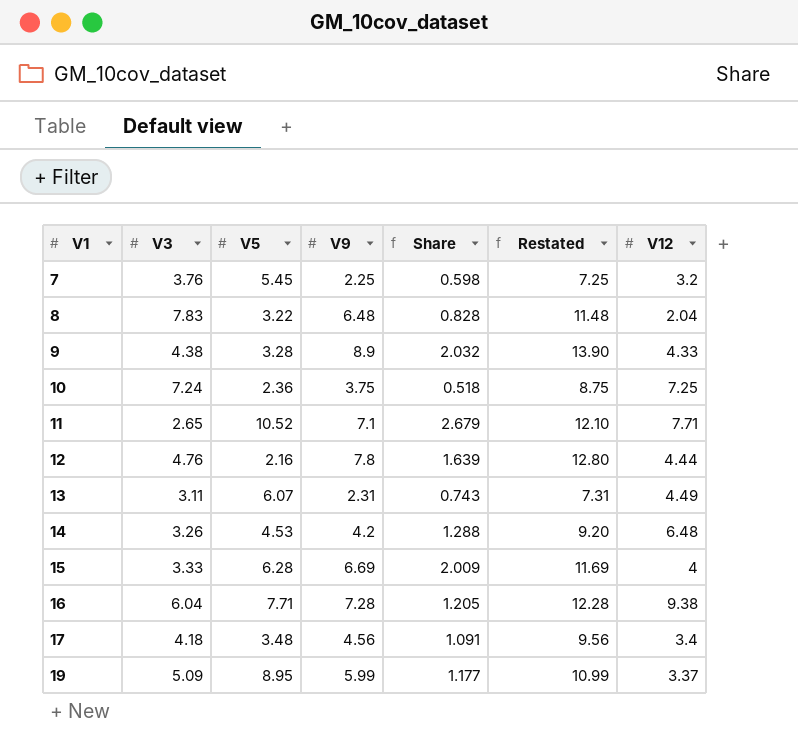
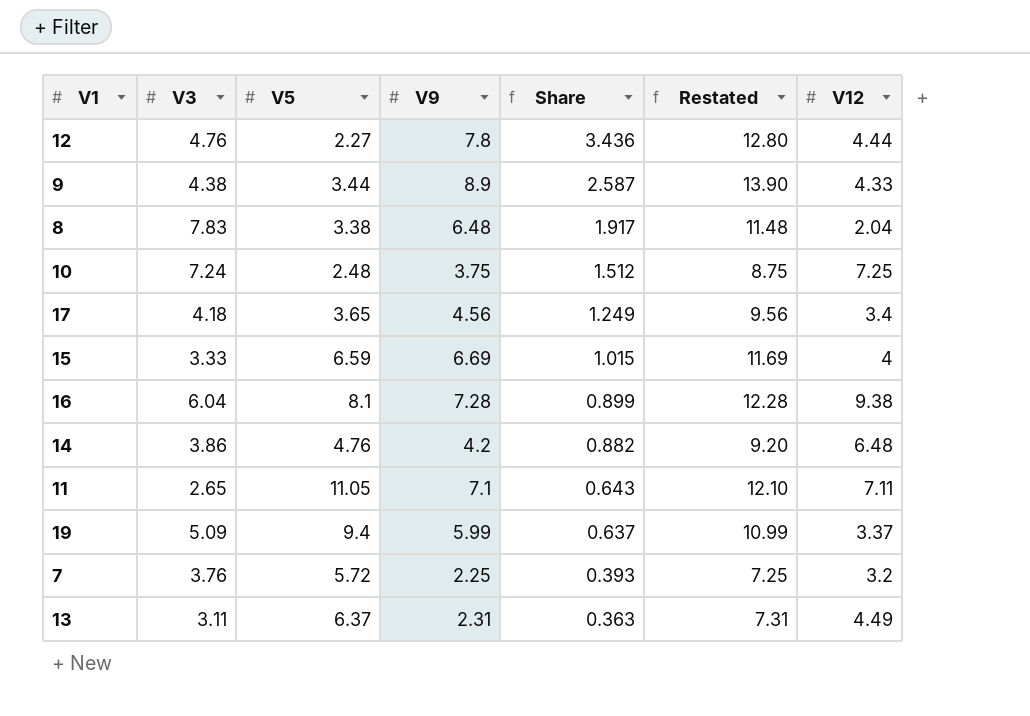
row order: V1 ascending -> Share descending
column Share | formula: [V9] / [V3] -> [V9] / [V5]
12 | V5: 2.16 -> 2.27
9 | V5: 3.28 -> 3.44
8 | V5: 3.22 -> 3.38
10 | V5: 2.36 -> 2.48
17 | V5: 3.48 -> 3.65
15 | V5: 6.28 -> 6.59
16 | V5: 7.71 -> 8.1
14 | V3: 3.26 -> 3.86
14 | V5: 4.53 -> 4.76
11 | V5: 10.52 -> 11.05
11 | V12: 7.71 -> 7.11
19 | V5: 8.95 -> 9.4
7 | V5: 5.45 -> 5.72
13 | V5: 6.07 -> 6.37

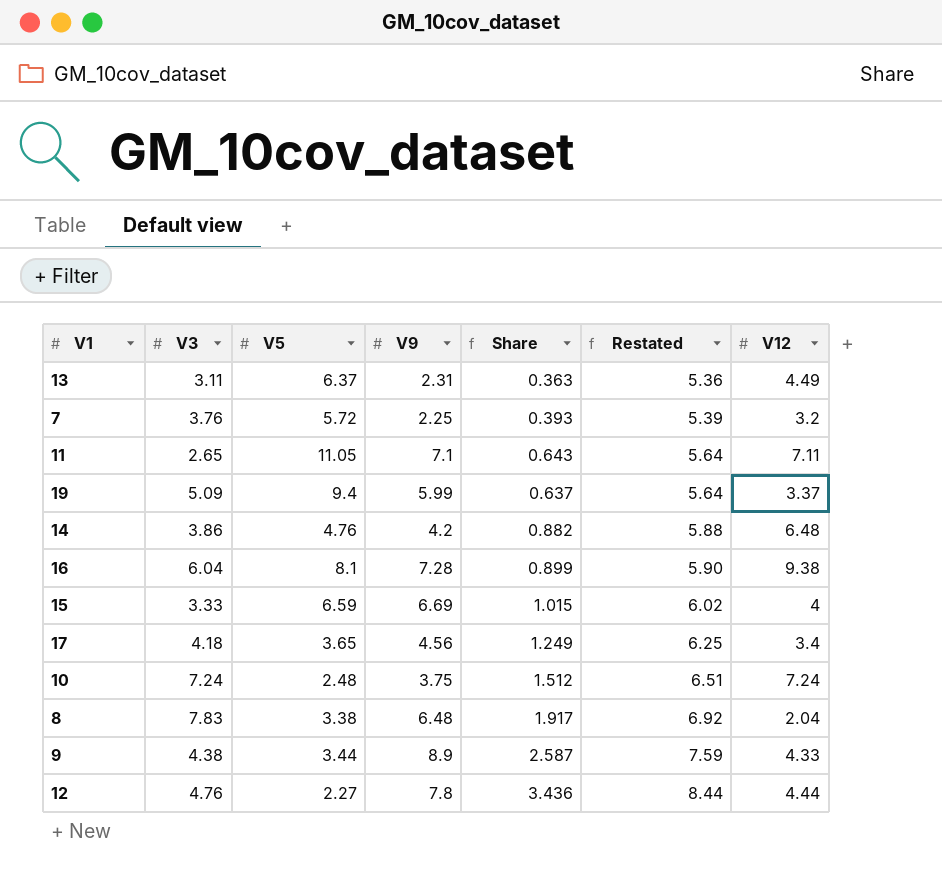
row order: Share descending -> Restated ascending
column Restated | formula: [V9] + 5 -> [Share] + 5
10 | V12: 7.25 -> 7.24

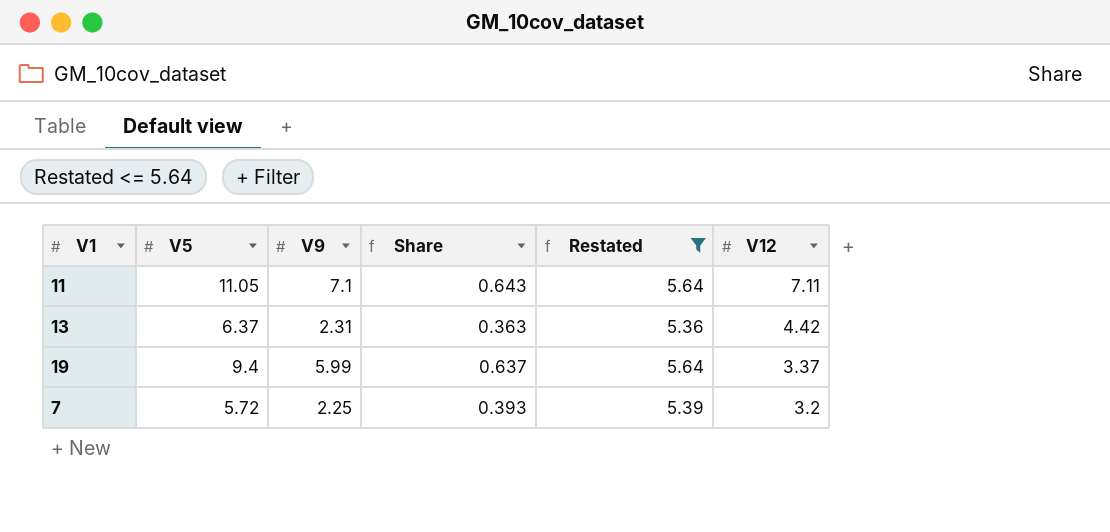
filter: none -> Restated <= 5.64
row order: Restated ascending -> V12 descending
column V3 | position: 2 -> none
13 | V12: 4.49 -> 4.42

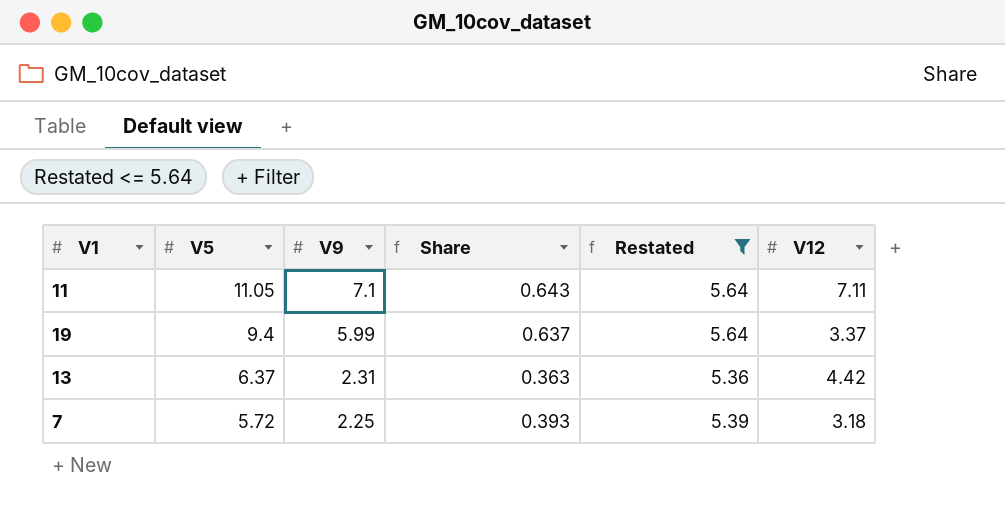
row order: V12 descending -> V5 descending
7 | V12: 3.2 -> 3.18

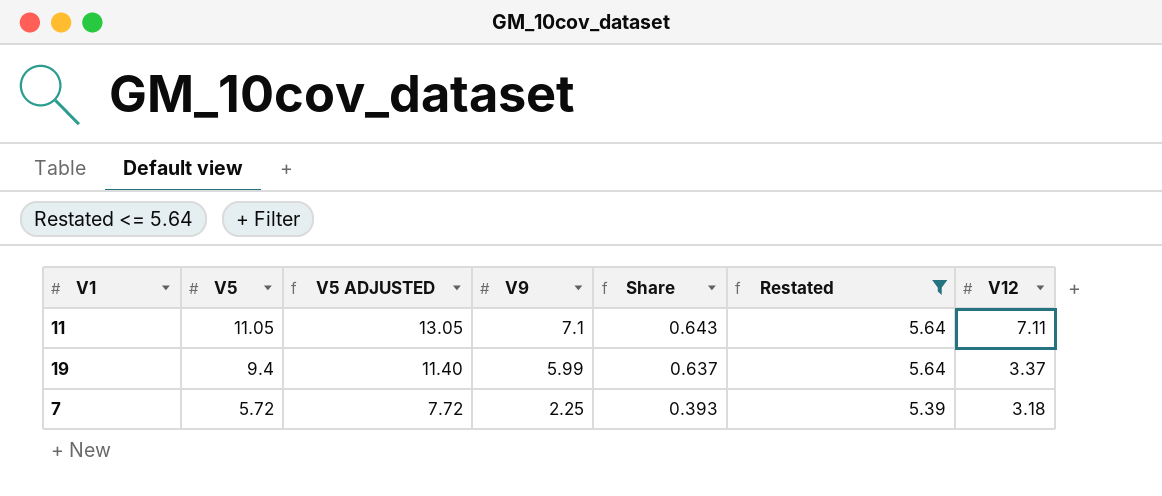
column V5 ADJUSTED | formula: none -> [V5] + 2
row 13: 6.37 | 2.31 | 0.363 | 5.36 | 4.42 -> none

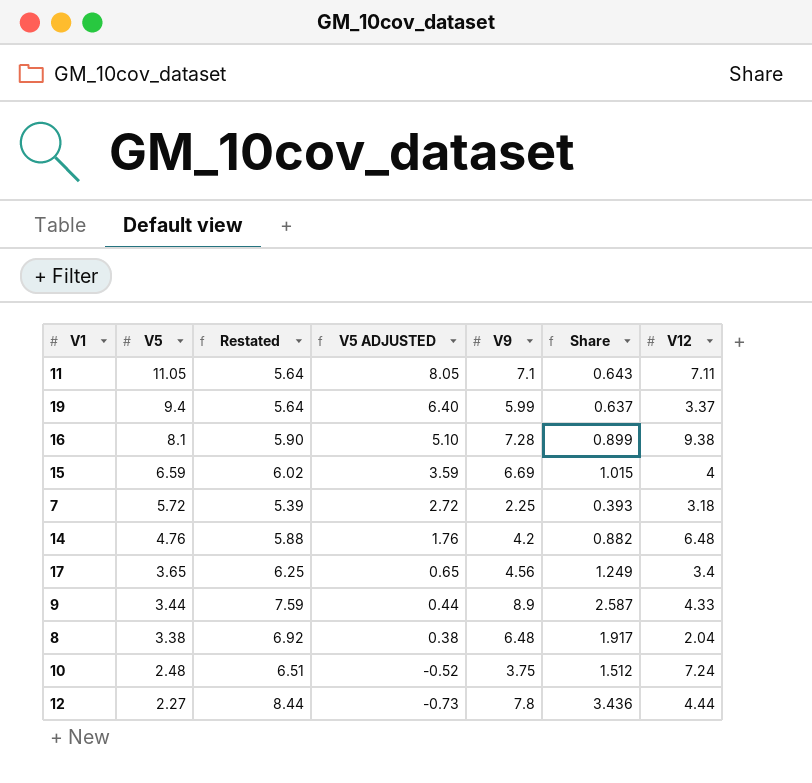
filter: Restated <= 5.64 -> none
column Restated | position: 6 -> 3
column V5 ADJUSTED | formula: [V5] + 2 -> [V5] - 3

